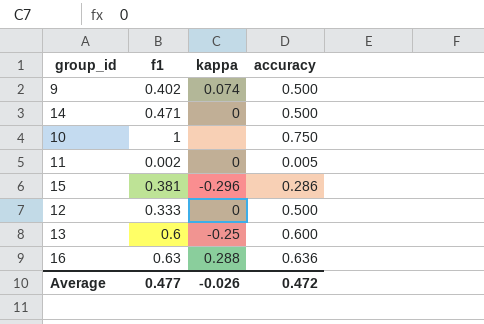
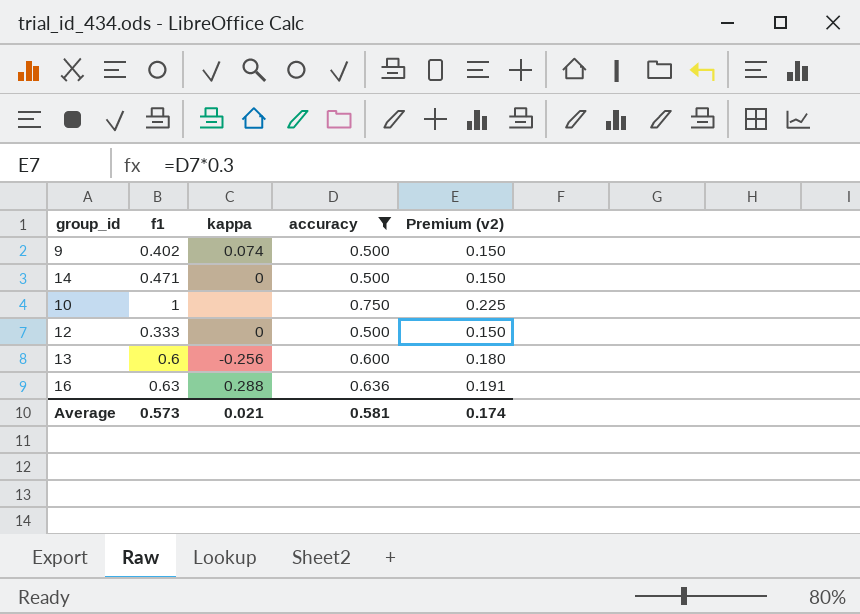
filter: none -> accuracy >= 0.500
column Premium (v2) | formula: none -> [accuracy] * 0.3
13 | kappa: -0.25 -> -0.256
Average | f1: 0.477 -> 0.573
Average | kappa: -0.026 -> 0.021
Average | accuracy: 0.472 -> 0.581

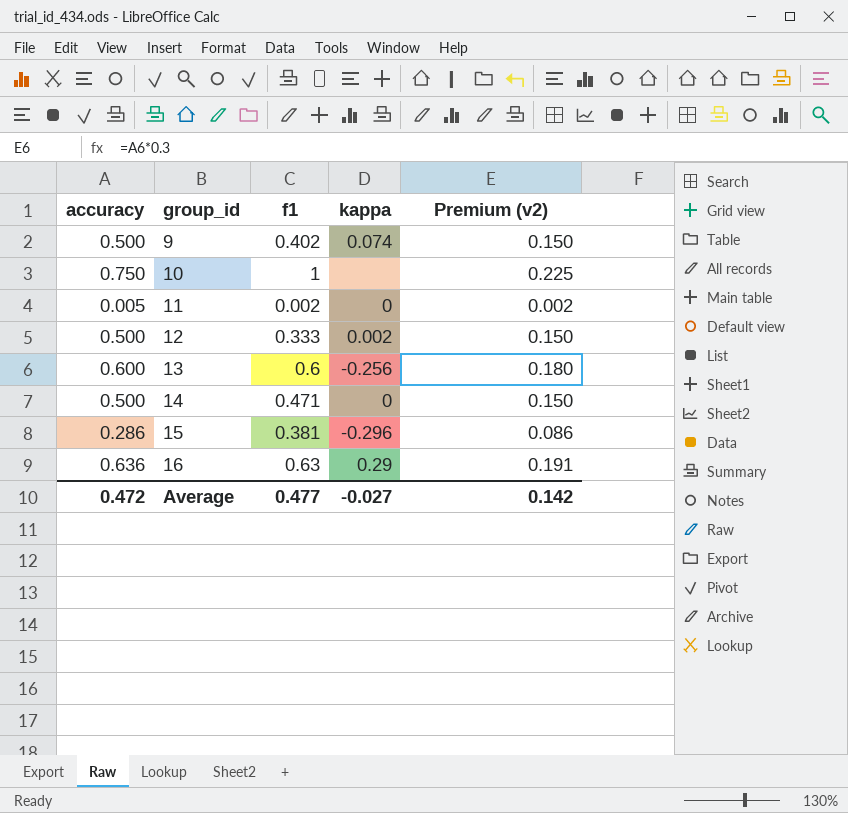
filter: accuracy >= 0.500 -> none
row order: none -> group_id ascending
column accuracy | position: 4 -> 1
12 | kappa: 0 -> 0.002
16 | kappa: 0.288 -> 0.29
Average | accuracy: 0.581 -> 0.472
Average | f1: 0.573 -> 0.477
Average | kappa: 0.021 -> -0.027
Average | Premium (v2): 0.174 -> 0.142

